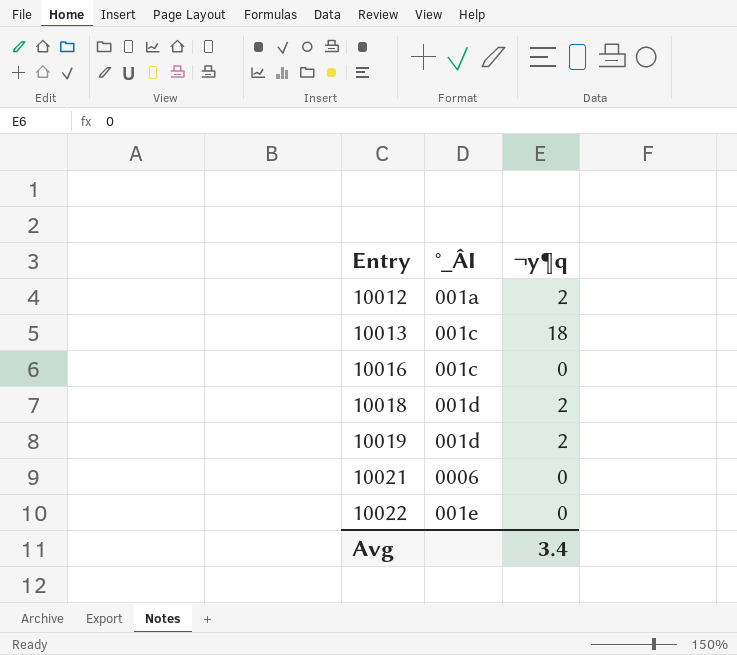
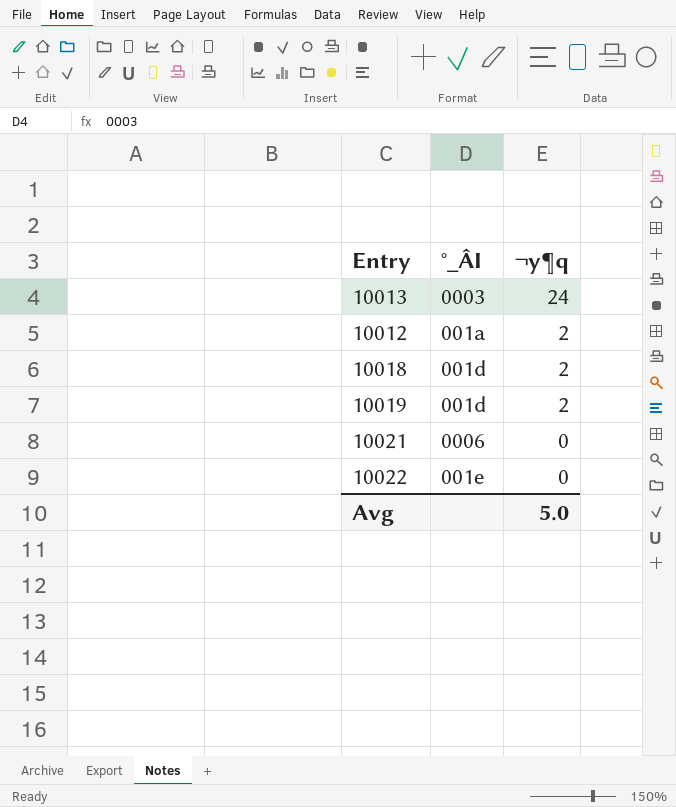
row order: Entry ascending -> ¬y¶q descending
row 10016: 001c | 0 -> none
10013 | °_ÂI: 001c -> 0003
10013 | ¬y¶q: 18 -> 24
Avg | ¬y¶q: 3.4 -> 5.0

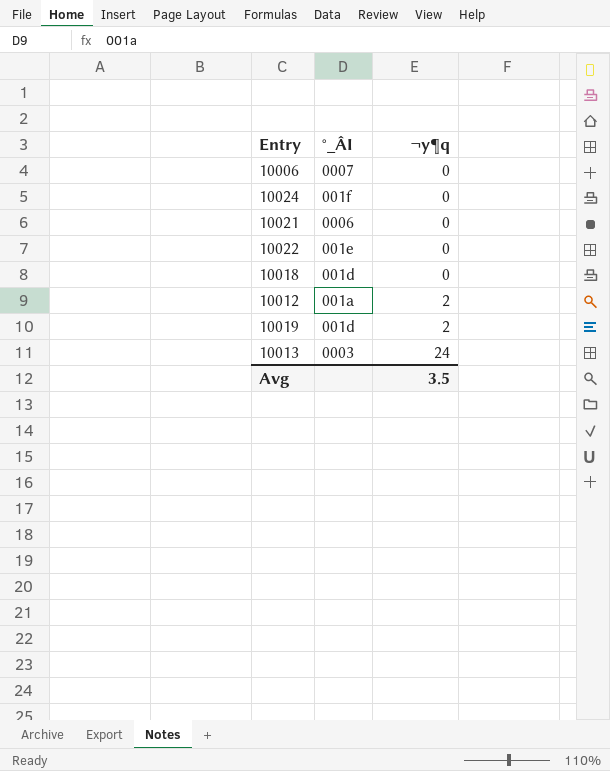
row order: ¬y¶q descending -> ¬y¶q ascending
row 10006: none -> 0007 | 0
row 10024: none -> 001f | 0
10018 | ¬y¶q: 2 -> 0
Avg | ¬y¶q: 5.0 -> 3.5

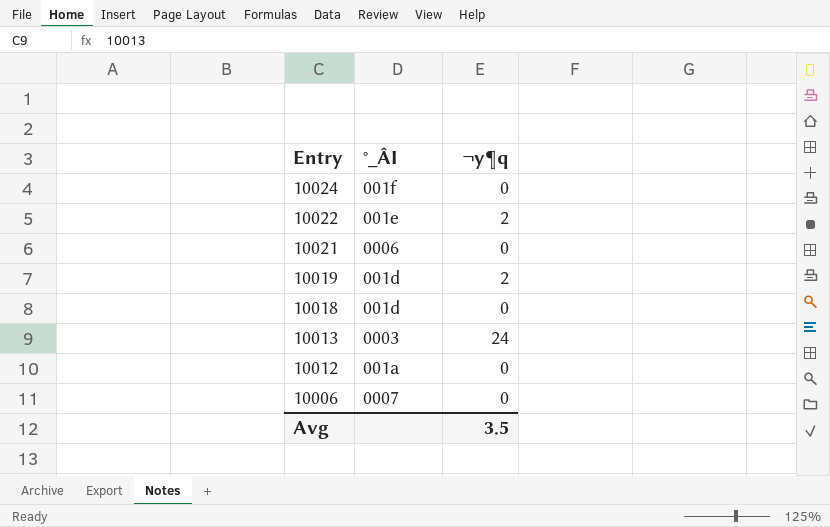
row order: ¬y¶q ascending -> Entry descending
10022 | ¬y¶q: 0 -> 2
10012 | ¬y¶q: 2 -> 0

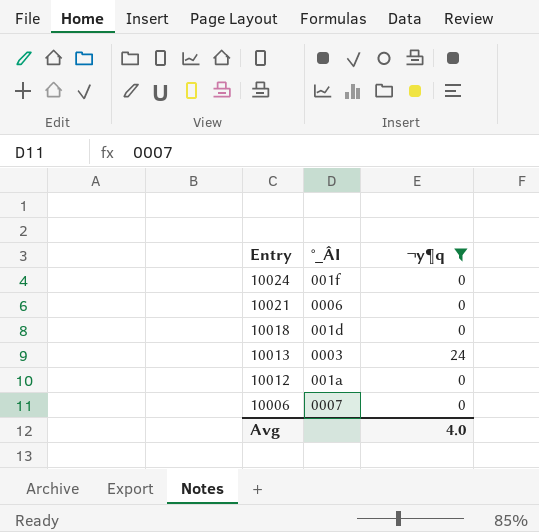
filter: none -> ¬y¶q != 2
Avg | ¬y¶q: 3.5 -> 4.0

